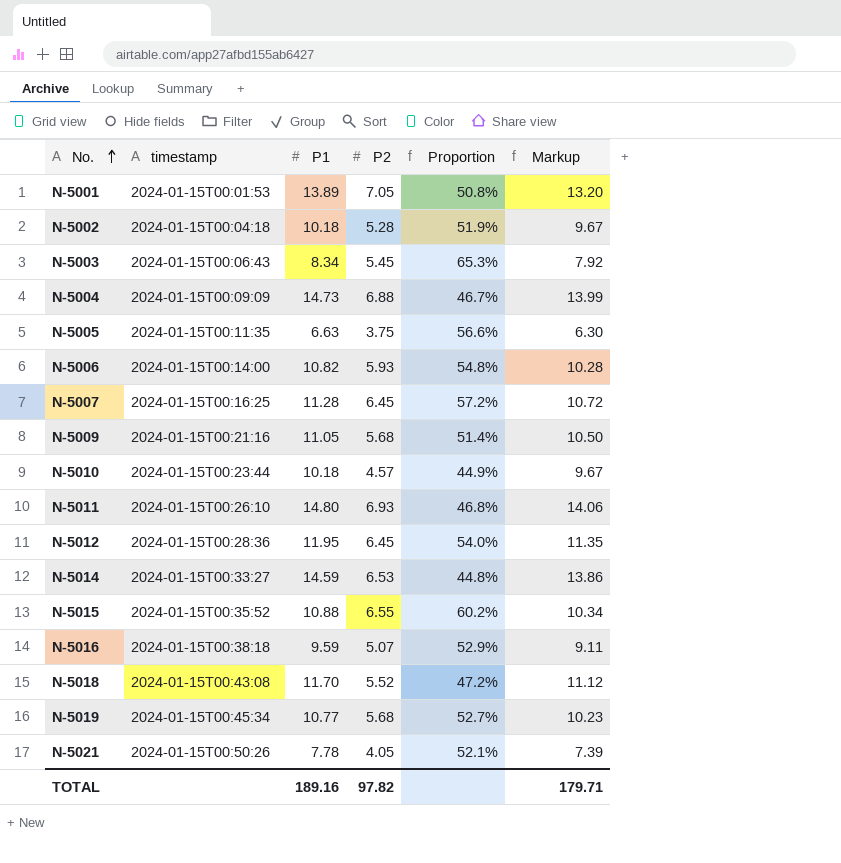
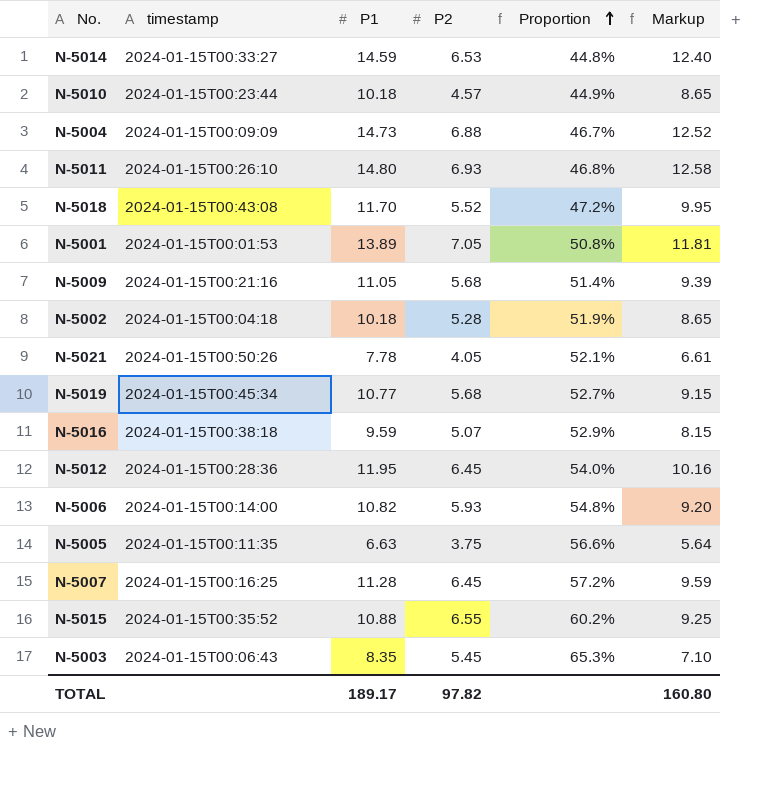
row order: No. ascending -> Proportion ascending
column Markup | formula: [P1] * 0.95 -> [P1] * 0.85
N-5003 | P1: 8.34 -> 8.35
TOTAL | P1: 189.16 -> 189.17
TOTAL | Markup: 179.71 -> 160.80

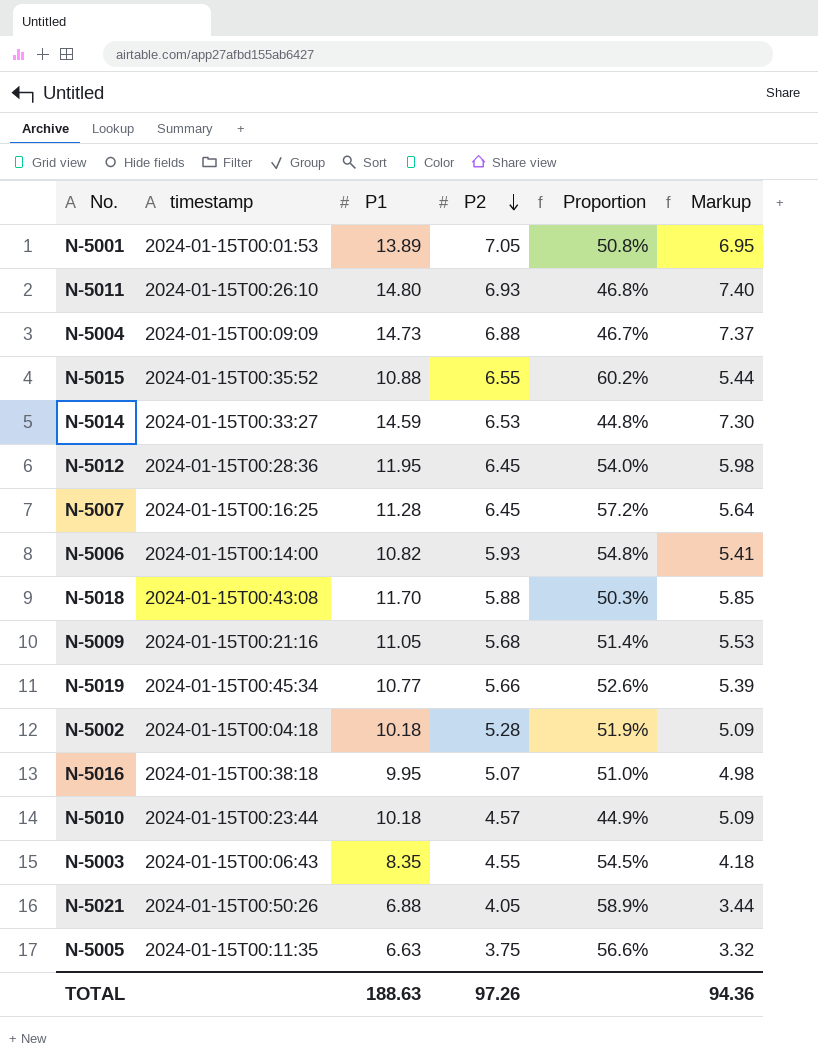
row order: Proportion ascending -> P2 descending
column Markup | formula: [P1] * 0.85 -> [P1] * 0.5
N-5018 | P2: 5.52 -> 5.88
N-5018 | Proportion: 47.2% -> 50.3%
N-5019 | P2: 5.68 -> 5.66
N-5019 | Proportion: 52.7% -> 52.6%
N-5016 | P1: 9.59 -> 9.95
N-5016 | Proportion: 52.9% -> 51.0%
N-5003 | P2: 5.45 -> 4.55
N-5003 | Proportion: 65.3% -> 54.5%
N-5021 | P1: 7.78 -> 6.88
N-5021 | Proportion: 52.1% -> 58.9%
TOTAL | P1: 189.17 -> 188.63
TOTAL | P2: 97.82 -> 97.26
TOTAL | Markup: 160.80 -> 94.36

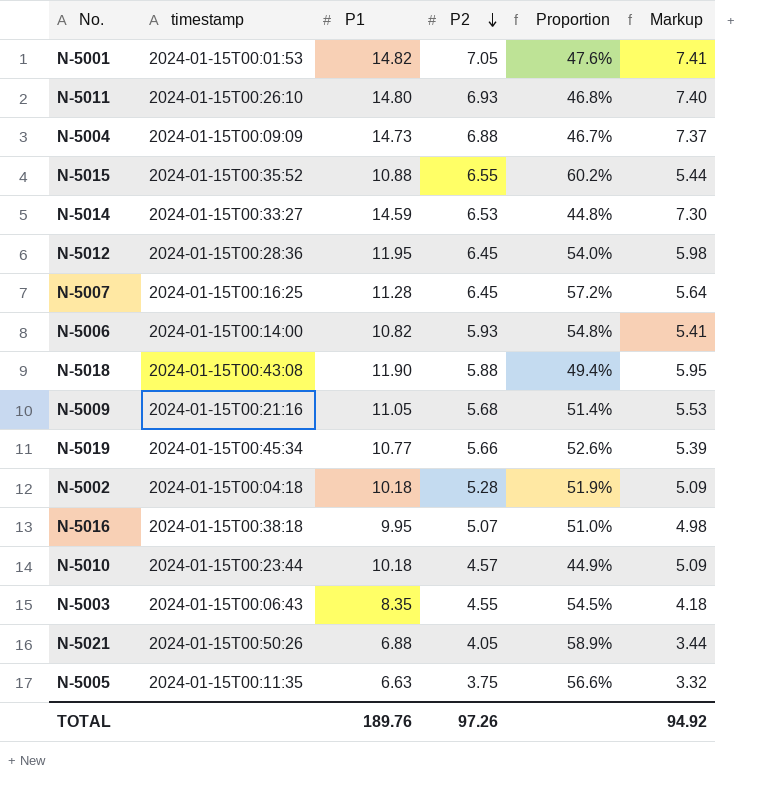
N-5001 | P1: 13.89 -> 14.82
N-5001 | Proportion: 50.8% -> 47.6%
N-5001 | Markup: 6.95 -> 7.41
N-5018 | P1: 11.70 -> 11.90
N-5018 | Proportion: 50.3% -> 49.4%
N-5018 | Markup: 5.85 -> 5.95
TOTAL | P1: 188.63 -> 189.76
TOTAL | Markup: 94.36 -> 94.92

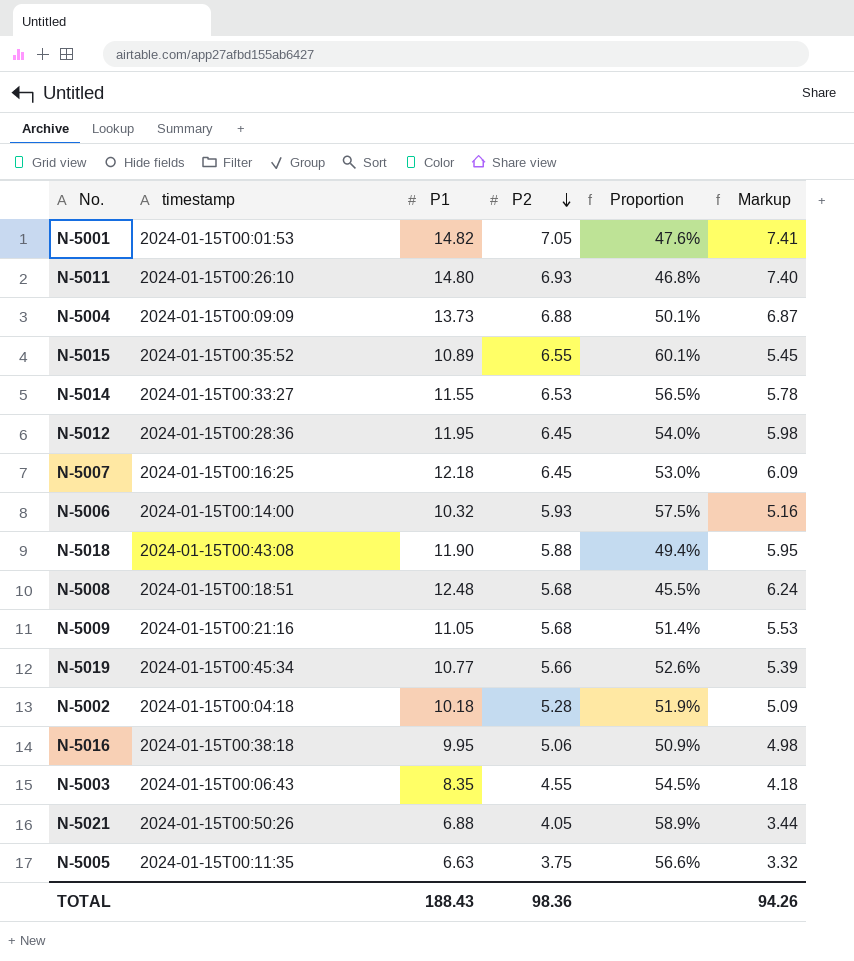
row N-5010: 2024-01-15T00:23:44 | 10.18 | 4.57 | 44.9% | 5.09 -> none
N-5004 | P1: 14.73 -> 13.73
N-5004 | Proportion: 46.7% -> 50.1%
N-5004 | Markup: 7.37 -> 6.87
N-5015 | P1: 10.88 -> 10.89
N-5015 | Proportion: 60.2% -> 60.1%
N-5015 | Markup: 5.44 -> 5.45
N-5014 | P1: 14.59 -> 11.55
N-5014 | Proportion: 44.8% -> 56.5%
N-5014 | Markup: 7.30 -> 5.78
N-5007 | P1: 11.28 -> 12.18
N-5007 | Proportion: 57.2% -> 53.0%
N-5007 | Markup: 5.64 -> 6.09
N-5006 | P1: 10.82 -> 10.32
N-5006 | Proportion: 54.8% -> 57.5%
N-5006 | Markup: 5.41 -> 5.16
row N-5008: none -> 2024-01-15T00:18:51 | 12.48 | 5.68 | 45.5% | 6.24
N-5016 | P2: 5.07 -> 5.06
N-5016 | Proportion: 51.0% -> 50.9%
TOTAL | P1: 189.76 -> 188.43
TOTAL | P2: 97.26 -> 98.36
TOTAL | Markup: 94.92 -> 94.26

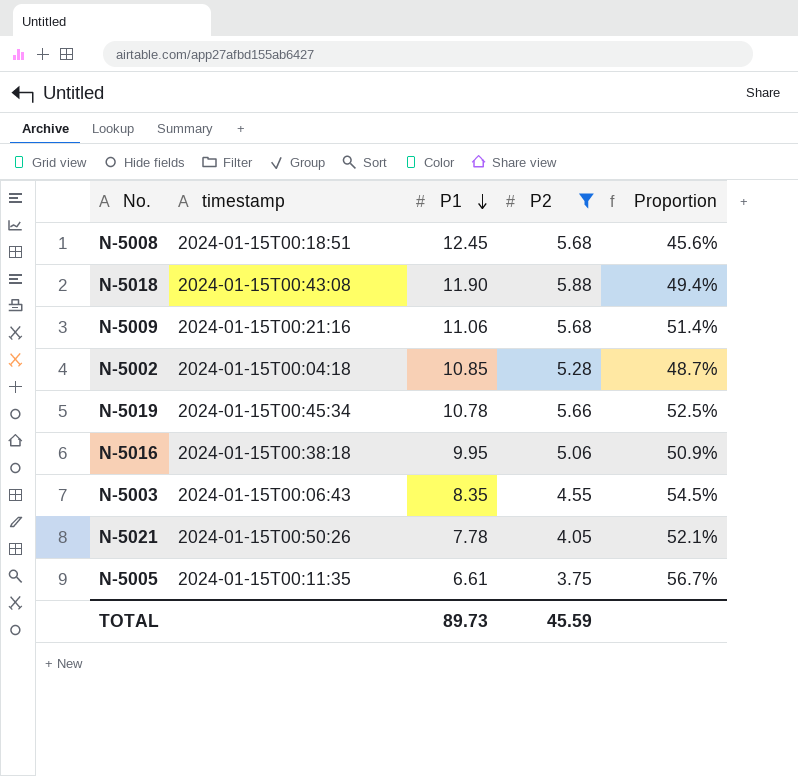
filter: none -> P2 <= 5.88
row order: P2 descending -> P1 descending
column Markup | formula: [P1] * 0.5 -> none
N-5008 | P1: 12.48 -> 12.45
N-5008 | Proportion: 45.5% -> 45.6%
N-5009 | P1: 11.05 -> 11.06
N-5002 | P1: 10.18 -> 10.85
N-5002 | Proportion: 51.9% -> 48.7%
N-5019 | P1: 10.77 -> 10.78
N-5019 | Proportion: 52.6% -> 52.5%
N-5021 | P1: 6.88 -> 7.78
N-5021 | Proportion: 58.9% -> 52.1%
N-5005 | P1: 6.63 -> 6.61
N-5005 | Proportion: 56.6% -> 56.7%
TOTAL | P1: 188.43 -> 89.73
TOTAL | P2: 98.36 -> 45.59

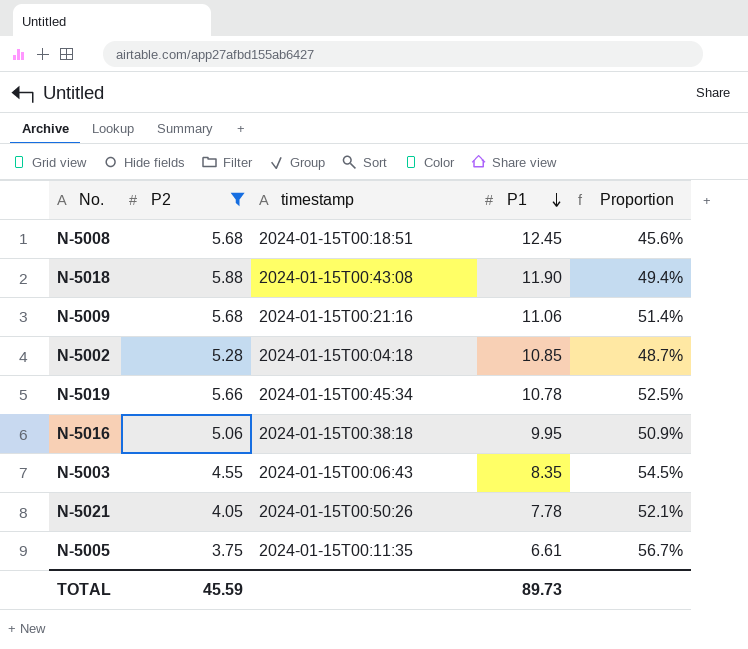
column P2 | position: 4 -> 2

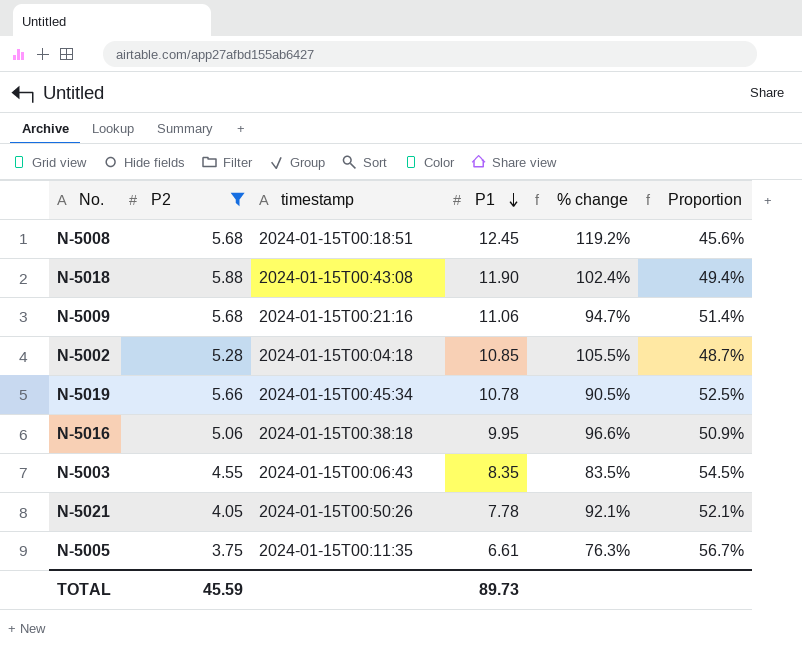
column % change | formula: none -> ([P1] - [P2]) / [P2]

